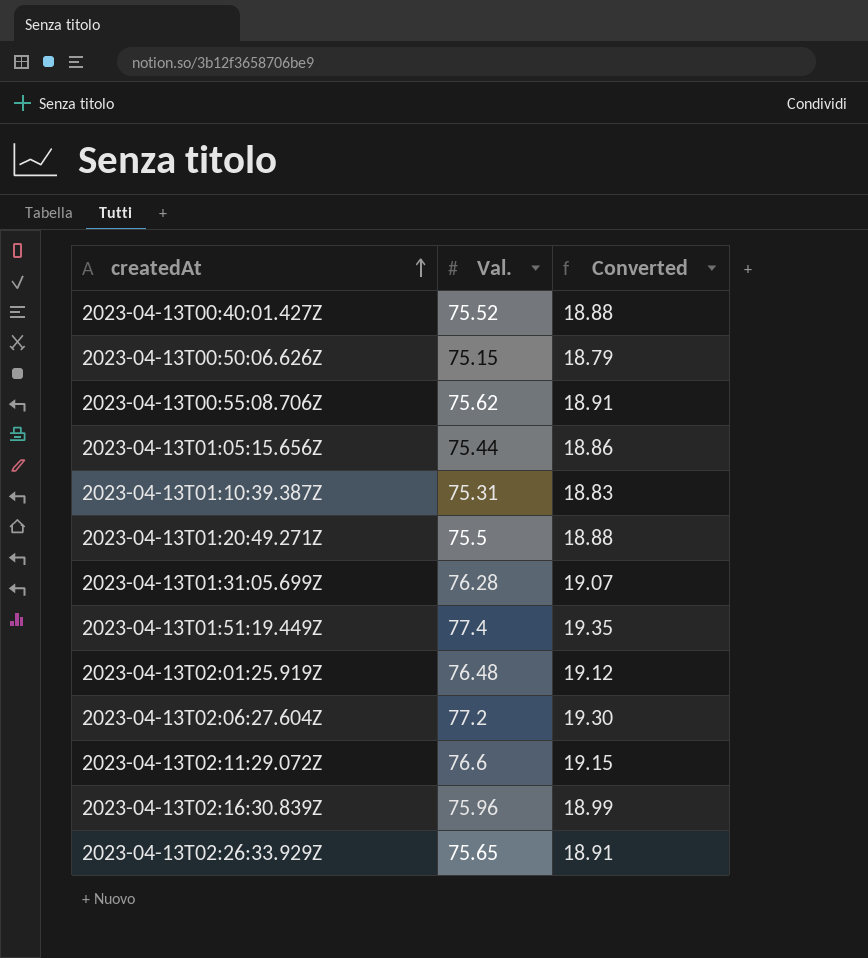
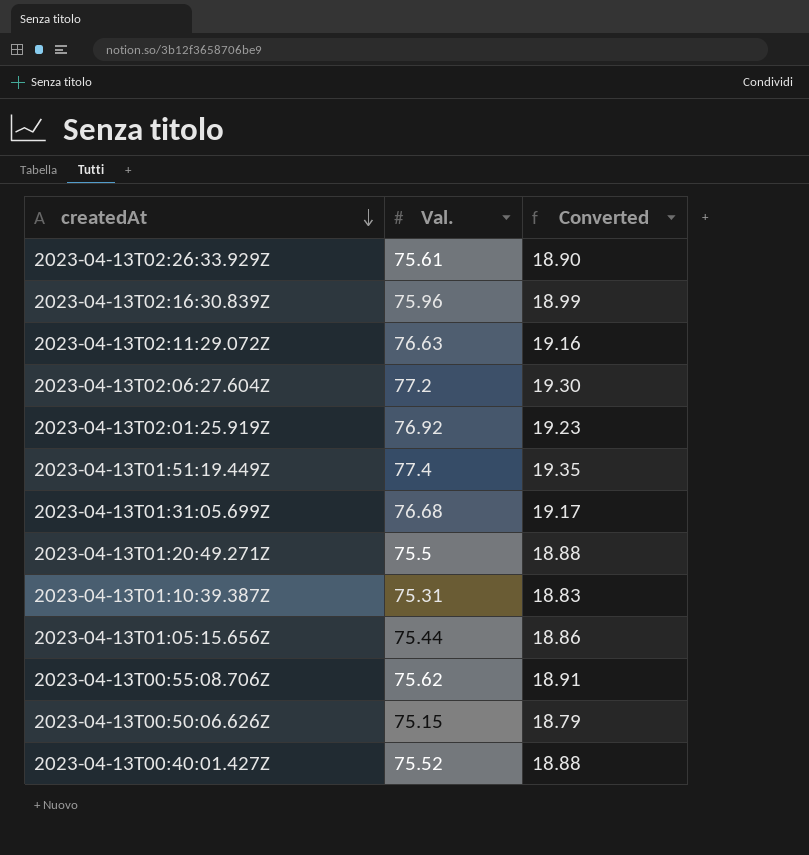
row order: createdAt ascending -> createdAt descending
2023-04-13T02:26:33.929Z | Val.: 75.65 -> 75.61
2023-04-13T02:26:33.929Z | Converted: 18.91 -> 18.90
2023-04-13T02:11:29.072Z | Val.: 76.6 -> 76.63
2023-04-13T02:11:29.072Z | Converted: 19.15 -> 19.16
2023-04-13T02:01:25.919Z | Val.: 76.48 -> 76.92
2023-04-13T02:01:25.919Z | Converted: 19.12 -> 19.23
2023-04-13T01:31:05.699Z | Val.: 76.28 -> 76.68
2023-04-13T01:31:05.699Z | Converted: 19.07 -> 19.17

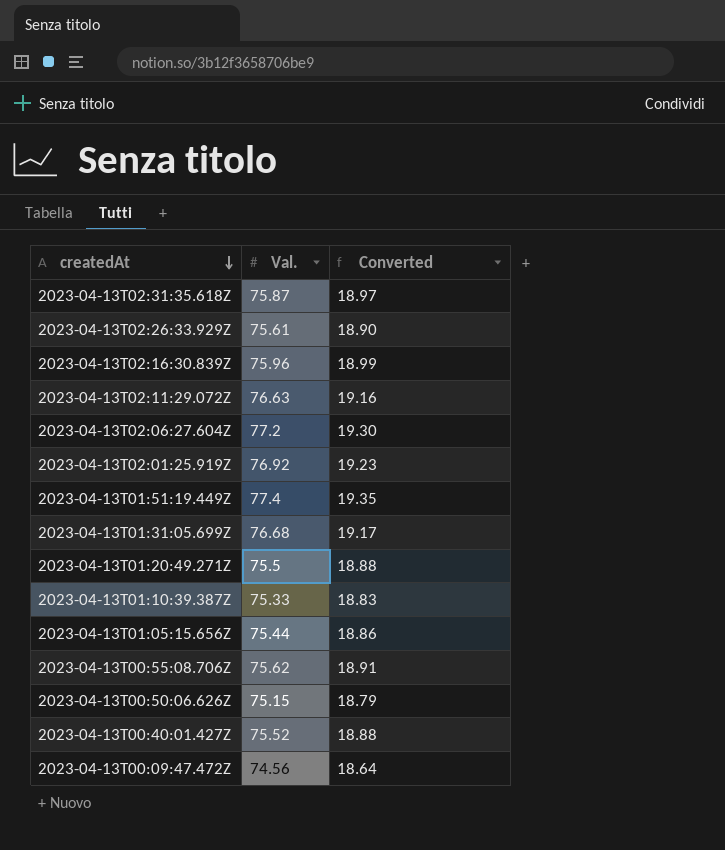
row 2023-04-13T02:31:35.618Z: none -> 75.87 | 18.97
2023-04-13T01:10:39.387Z | Val.: 75.31 -> 75.33
row 2023-04-13T00:09:47.472Z: none -> 74.56 | 18.64

